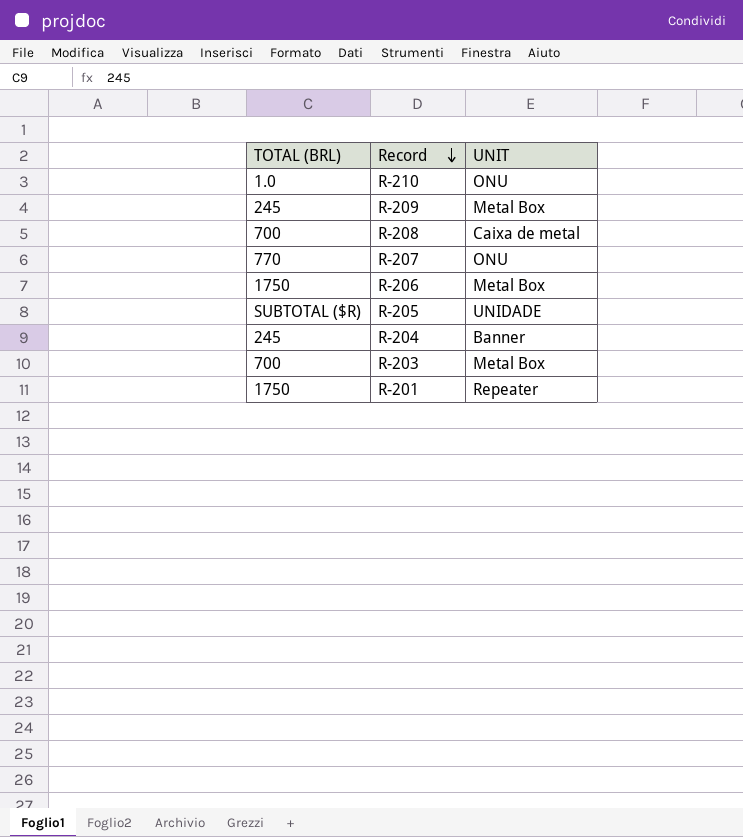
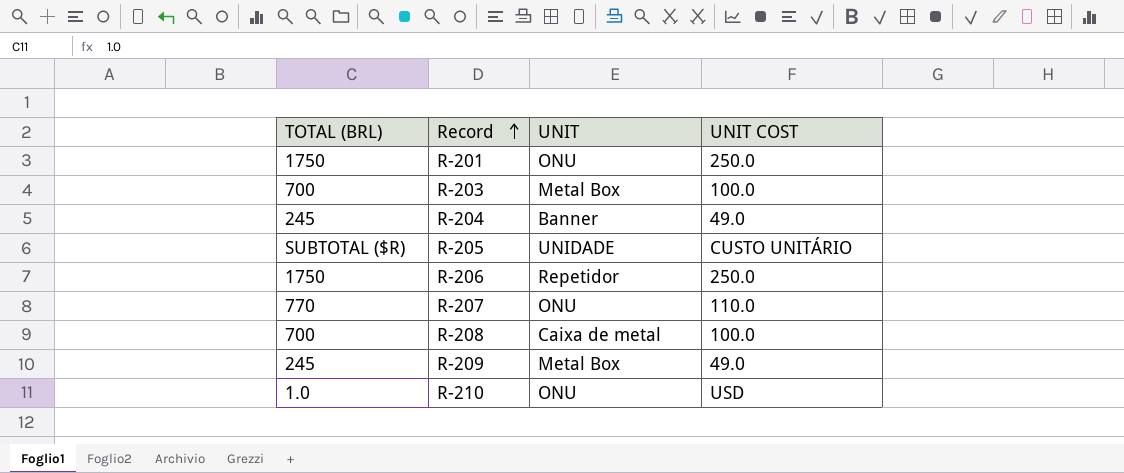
row order: Record descending -> Record ascending
column UNIT COST | position: none -> 4
R-201 | UNIT: Repeater -> ONU
R-206 | UNIT: Metal Box -> Repetidor

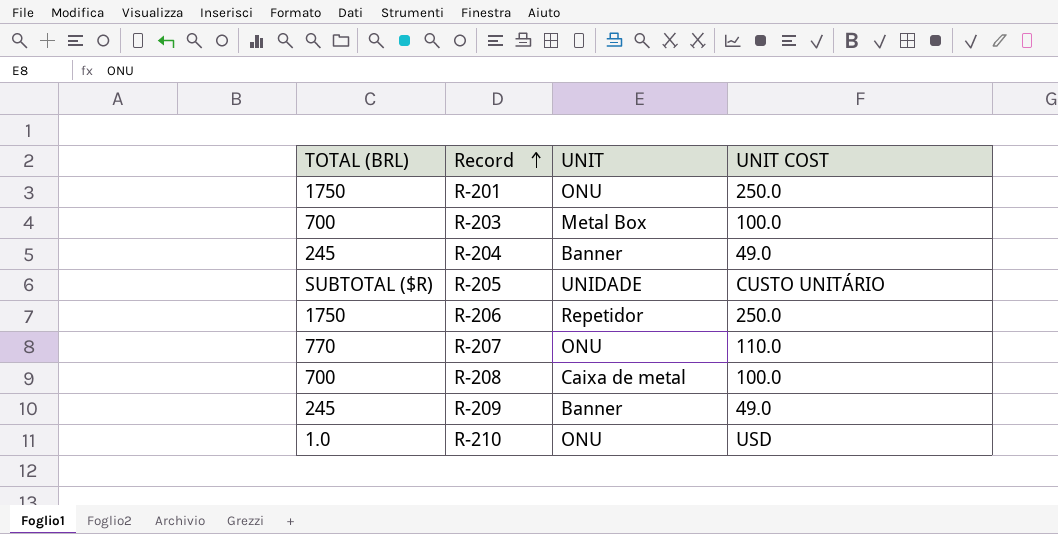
R-209 | UNIT: Metal Box -> Banner

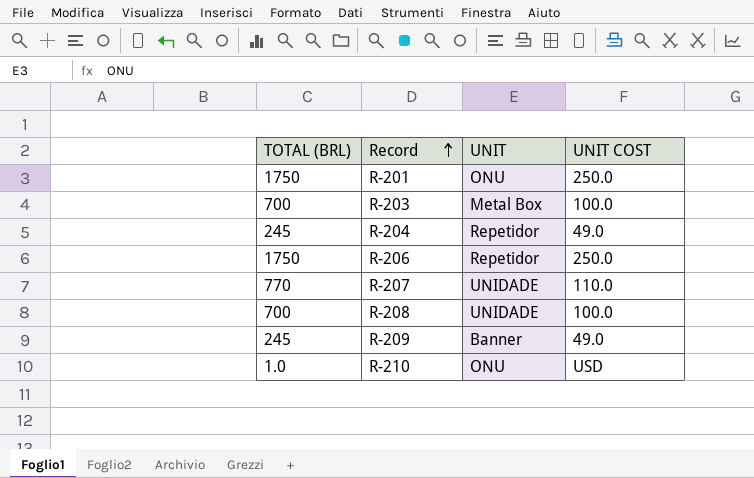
row R-205: SUBTOTAL ($R) | UNIDADE | CUSTO UNITÁRIO -> none
R-204 | UNIT: Banner -> Repetidor
R-207 | UNIT: ONU -> UNIDADE
R-208 | UNIT: Caixa de metal -> UNIDADE

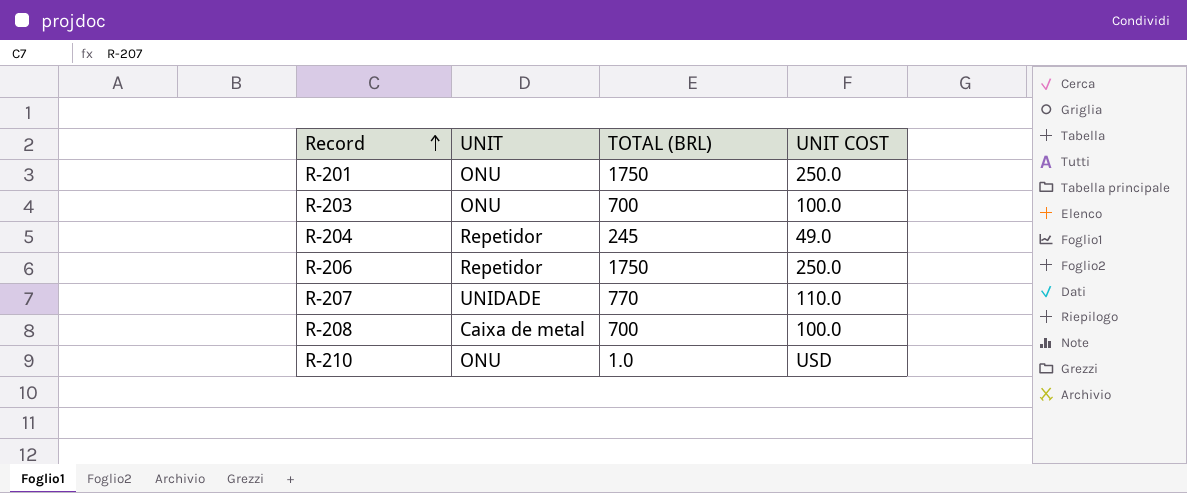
column TOTAL (BRL) | position: 1 -> 3
row R-209: 245 | Banner | 49.0 -> none
R-203 | UNIT: Metal Box -> ONU
R-208 | UNIT: UNIDADE -> Caixa de metal

